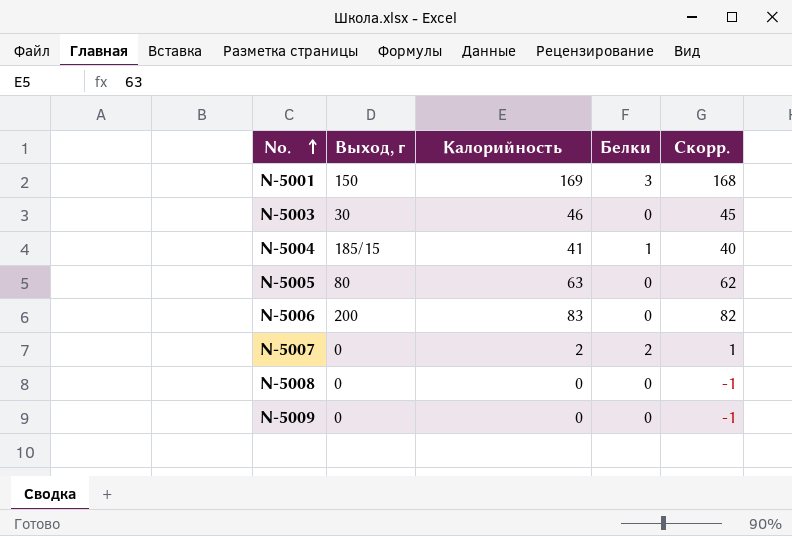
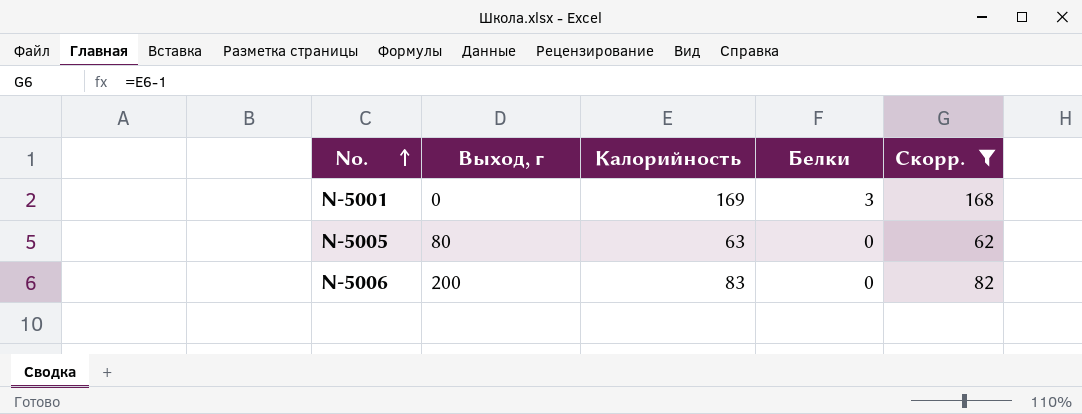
filter: none -> Скорр. >= 62
N-5001 | Выход, г: 150 -> 0

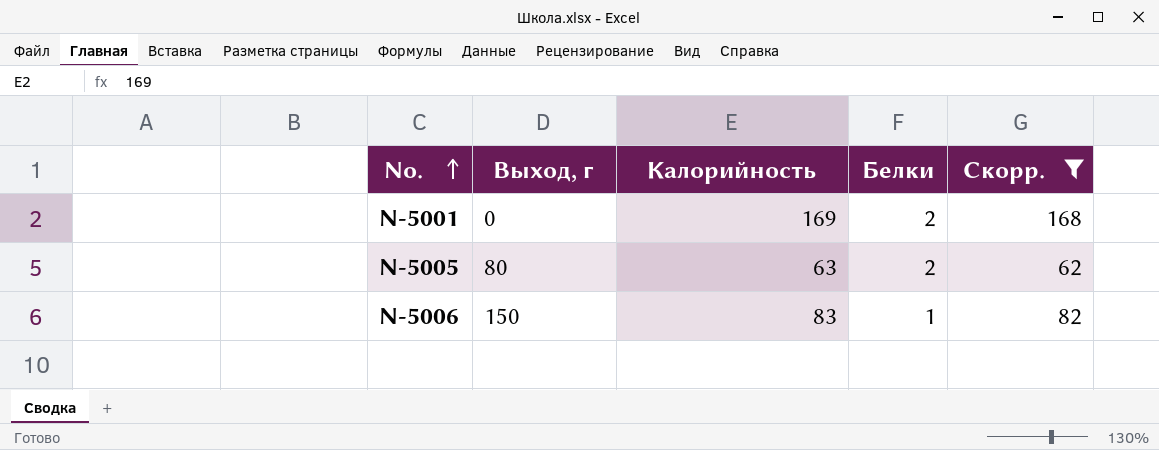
N-5001 | Белки: 3 -> 2
N-5005 | Белки: 0 -> 2
N-5006 | Выход, г: 200 -> 150
N-5006 | Белки: 0 -> 1

